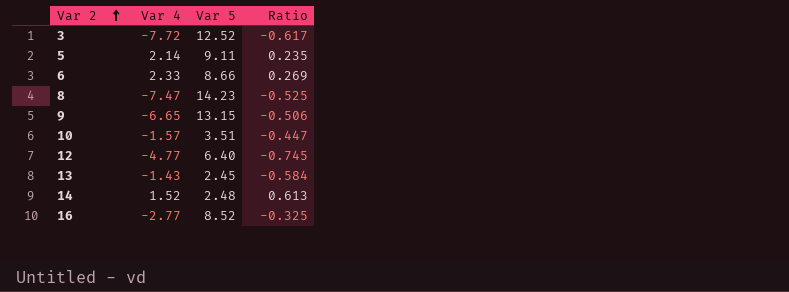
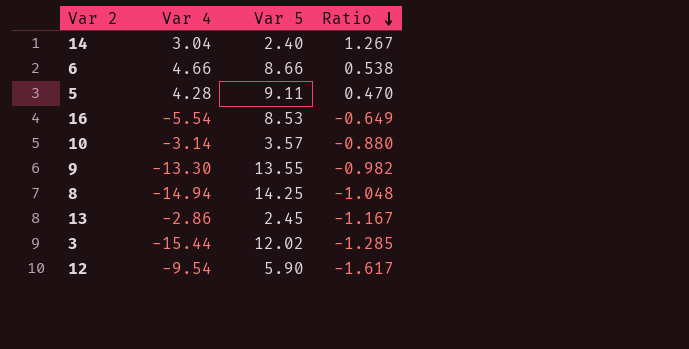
row order: Var 2 ascending -> Ratio descending
14 | Var 4: 1.52 -> 3.04
14 | Var 5: 2.48 -> 2.40
14 | Ratio: 0.613 -> 1.267
6 | Var 4: 2.33 -> 4.66
6 | Ratio: 0.269 -> 0.538
5 | Var 4: 2.14 -> 4.28
5 | Ratio: 0.235 -> 0.470
16 | Var 4: -2.77 -> -5.54
16 | Var 5: 8.52 -> 8.53
16 | Ratio: -0.325 -> -0.649
10 | Var 4: -1.57 -> -3.14
10 | Var 5: 3.51 -> 3.57
10 | Ratio: -0.447 -> -0.880
9 | Var 4: -6.65 -> -13.30
9 | Var 5: 13.15 -> 13.55
9 | Ratio: -0.506 -> -0.982
8 | Var 4: -7.47 -> -14.94
8 | Var 5: 14.23 -> 14.25
8 | Ratio: -0.525 -> -1.048
13 | Var 4: -1.43 -> -2.86
13 | Ratio: -0.584 -> -1.167
3 | Var 4: -7.72 -> -15.44
3 | Var 5: 12.52 -> 12.02
3 | Ratio: -0.617 -> -1.285
12 | Var 4: -4.77 -> -9.54
12 | Var 5: 6.40 -> 5.90
12 | Ratio: -0.745 -> -1.617

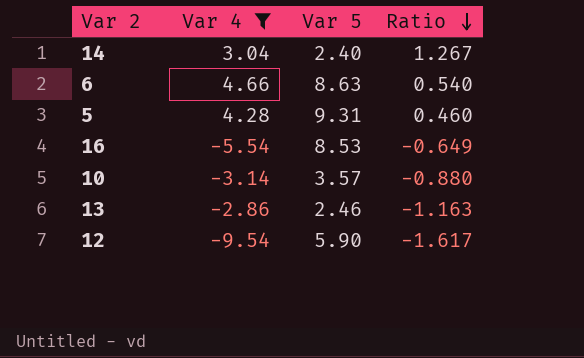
filter: none -> Var 4 >= -9.54
6 | Var 5: 8.66 -> 8.63
6 | Ratio: 0.538 -> 0.540
5 | Var 5: 9.11 -> 9.31
5 | Ratio: 0.470 -> 0.460
13 | Var 5: 2.45 -> 2.46
13 | Ratio: -1.167 -> -1.163

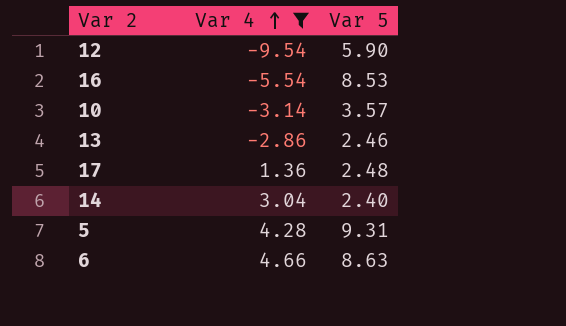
row order: Ratio descending -> Var 4 ascending
column Ratio | formula: [Var 4] / [Var 5] -> none
row 17: none -> 1.36 | 2.48

